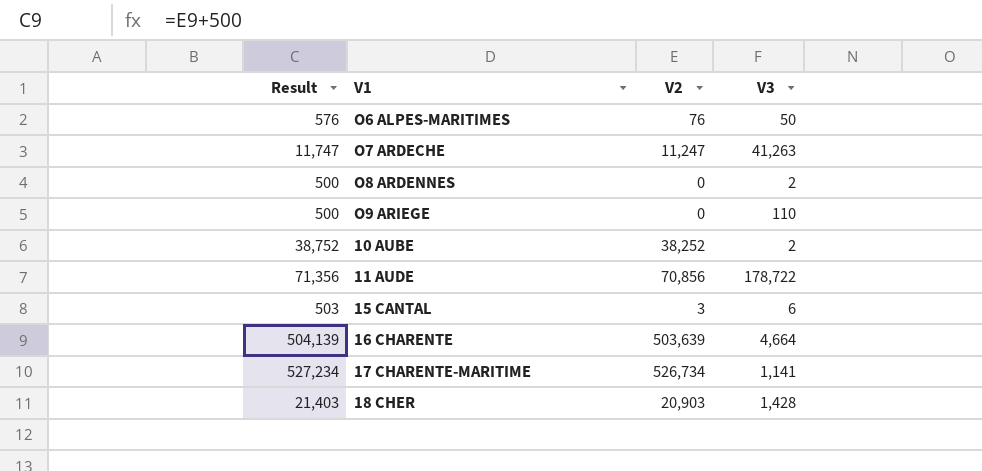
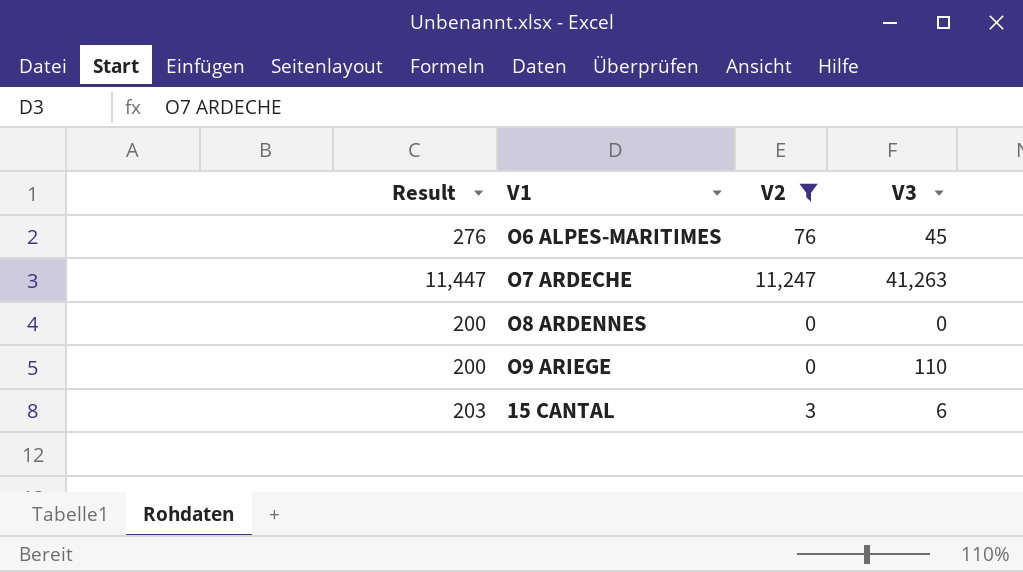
filter: none -> V2 <= 11,247
column Result | formula: [V2] + 500 -> [V2] + 200
O6 ALPES-MARITIMES | V3: 50 -> 45
O8 ARDENNES | V3: 2 -> 0

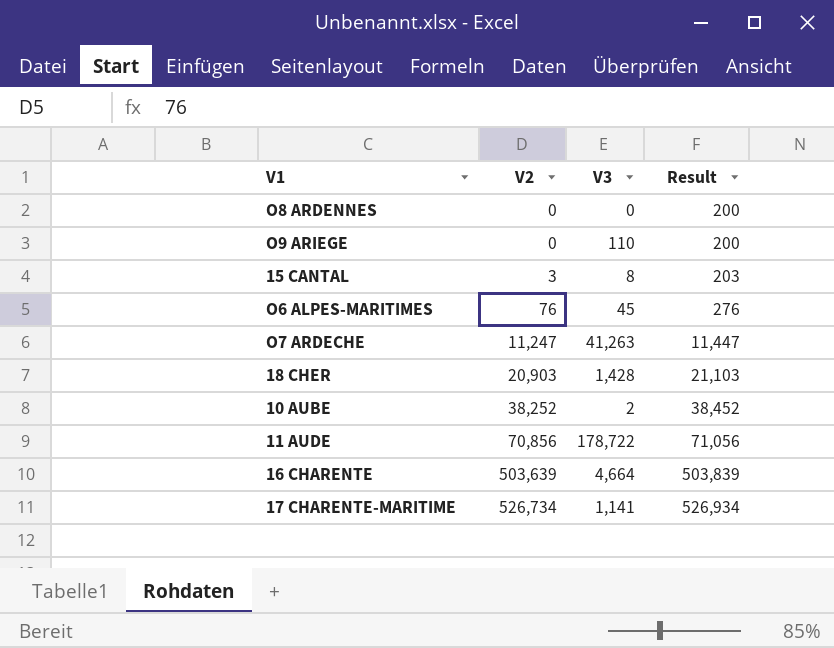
filter: V2 <= 11,247 -> none
row order: none -> V2 ascending
column Result | position: 1 -> 4
15 CANTAL | V3: 6 -> 8

